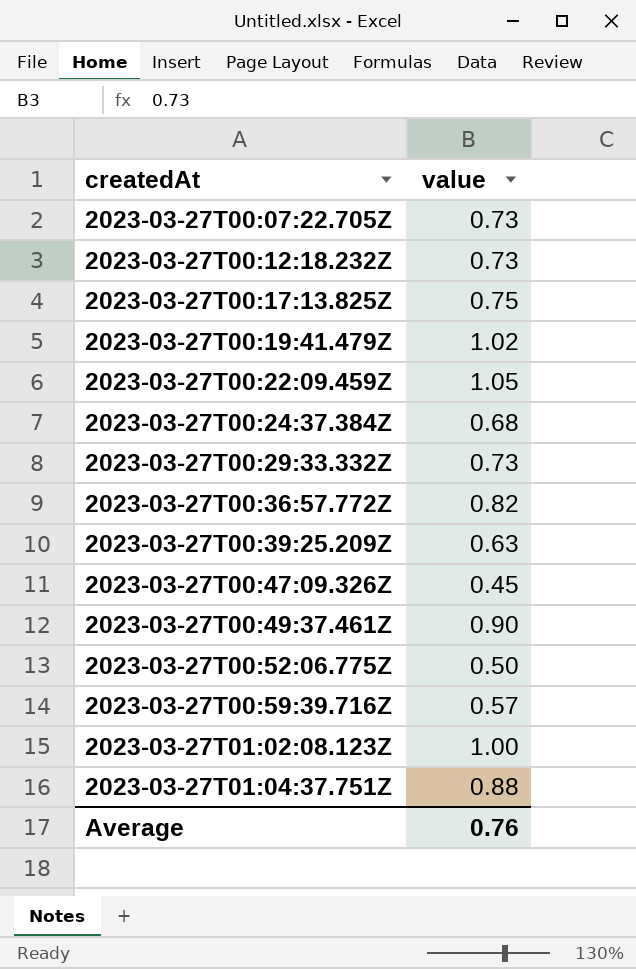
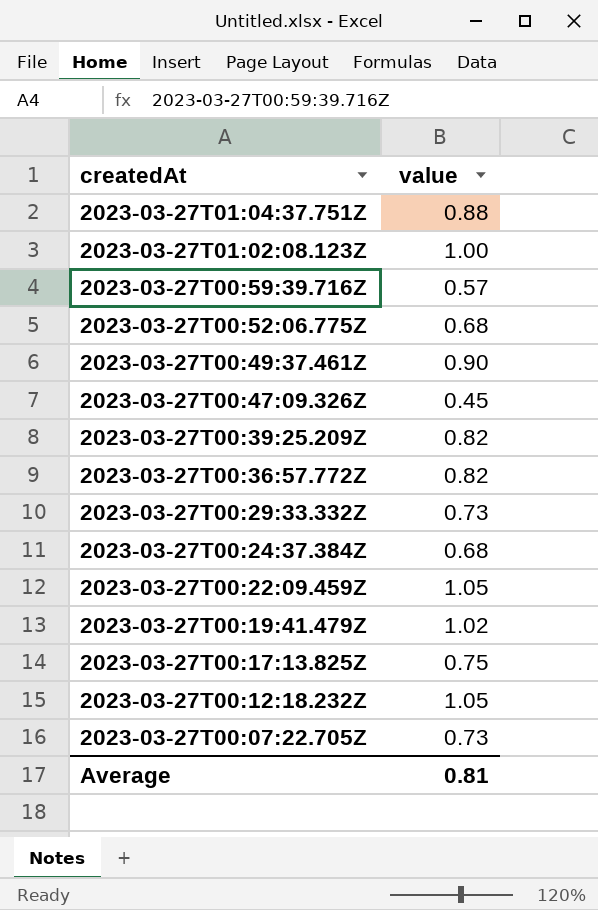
row order: createdAt ascending -> createdAt descending
2023-03-27T00:52:06.775Z | value: 0.50 -> 0.68
2023-03-27T00:39:25.209Z | value: 0.63 -> 0.82
2023-03-27T00:12:18.232Z | value: 0.73 -> 1.05
Average | value: 0.76 -> 0.81

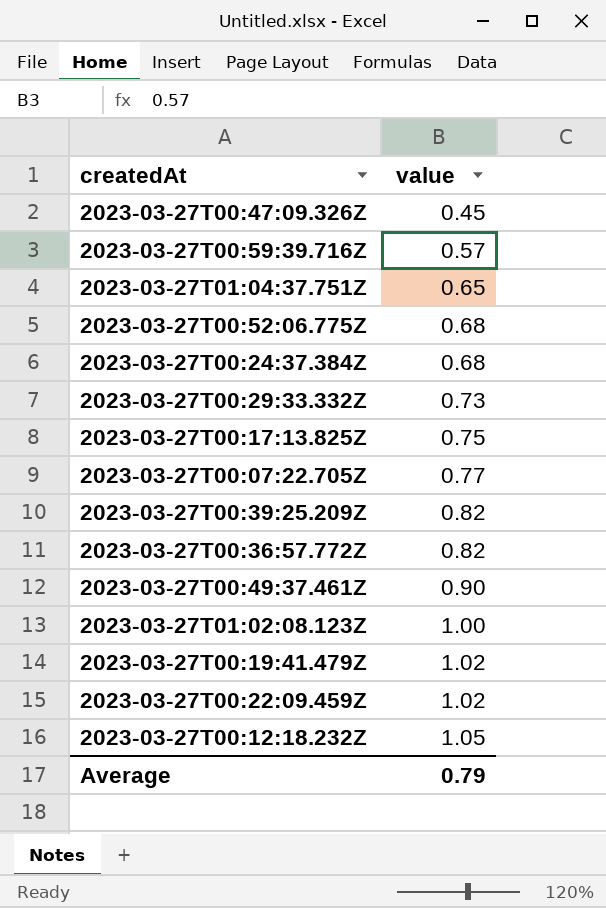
row order: createdAt descending -> value ascending
2023-03-27T01:04:37.751Z | value: 0.88 -> 0.65
2023-03-27T00:07:22.705Z | value: 0.73 -> 0.77
2023-03-27T00:22:09.459Z | value: 1.05 -> 1.02
Average | value: 0.81 -> 0.79

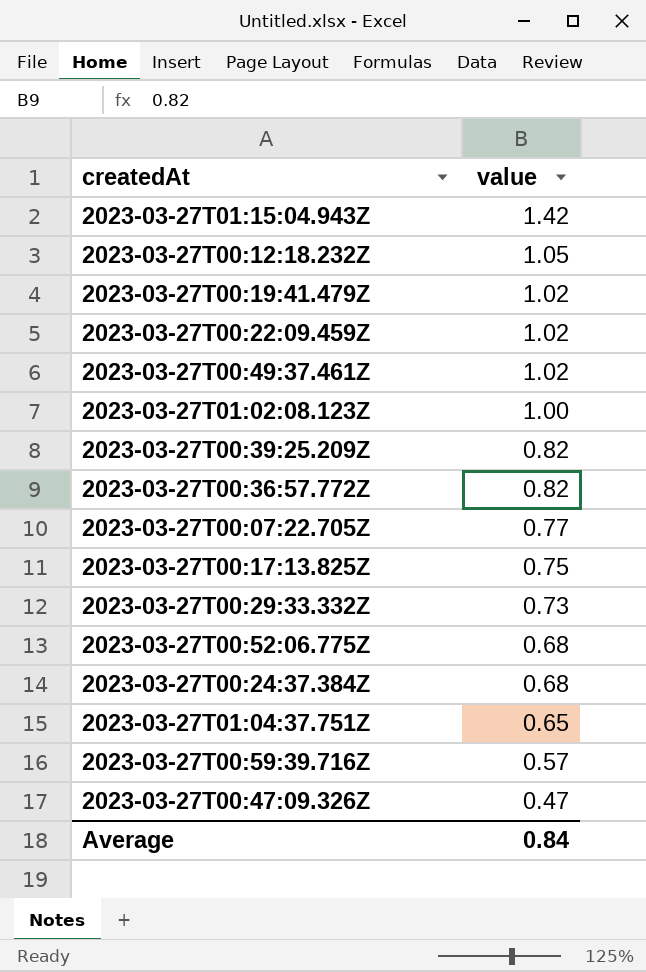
row order: value ascending -> value descending
row 2023-03-27T01:15:04.943Z: none -> 1.42
2023-03-27T00:49:37.461Z | value: 0.90 -> 1.02
2023-03-27T00:47:09.326Z | value: 0.45 -> 0.47
Average | value: 0.79 -> 0.84

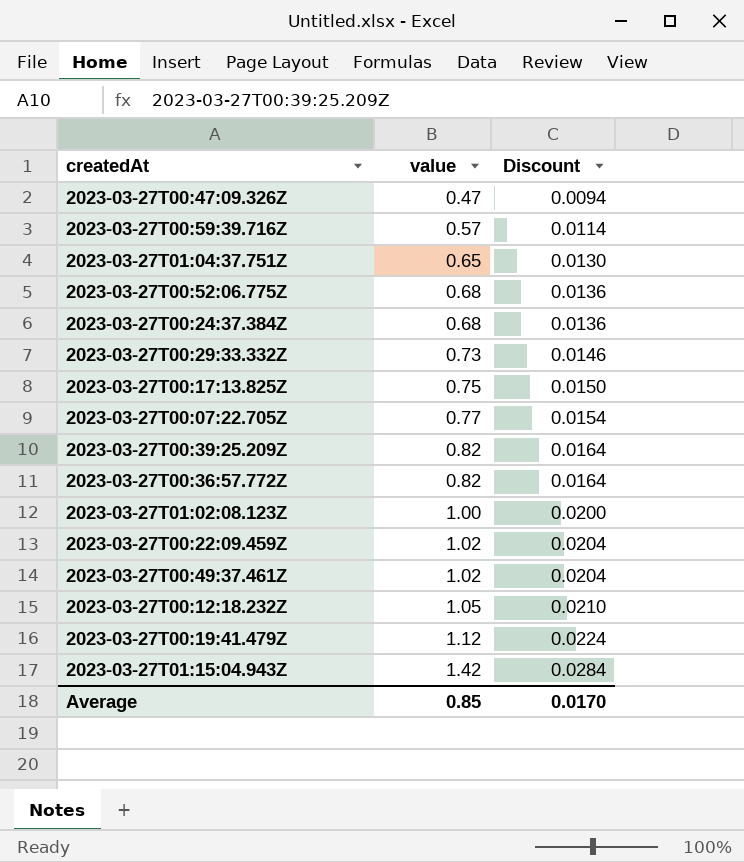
row order: value descending -> value ascending
column Discount | formula: none -> [value] * 0.02
2023-03-27T00:19:41.479Z | value: 1.02 -> 1.12
Average | value: 0.84 -> 0.85

